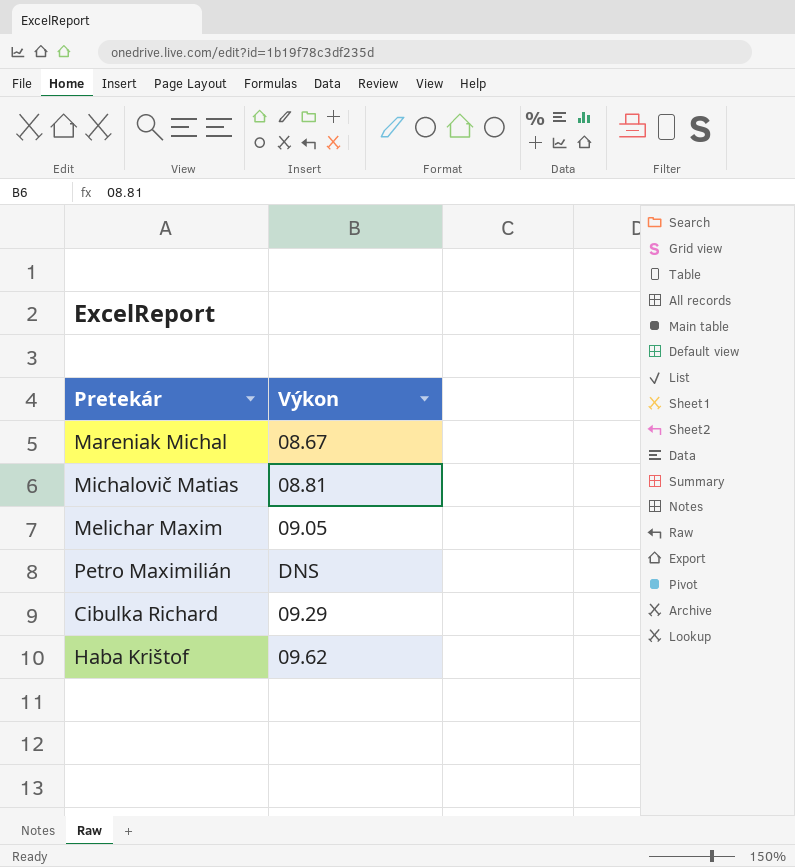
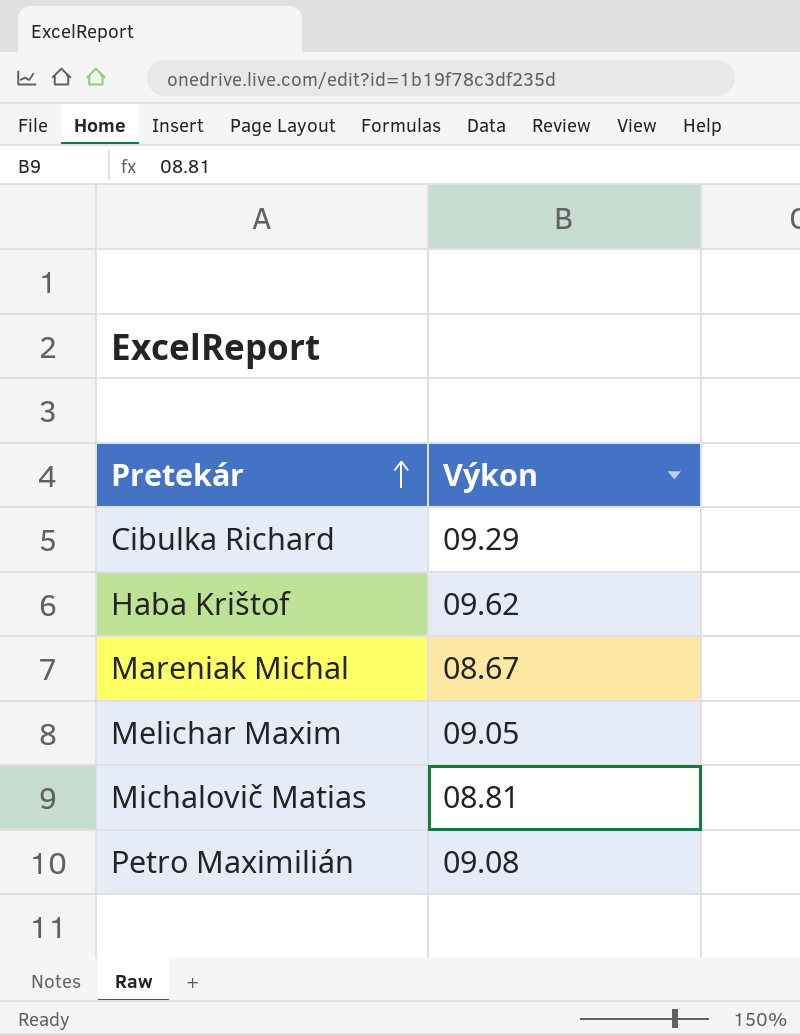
row order: none -> Pretekár ascending
Petro Maximilián | Výkon: DNS -> 09.08

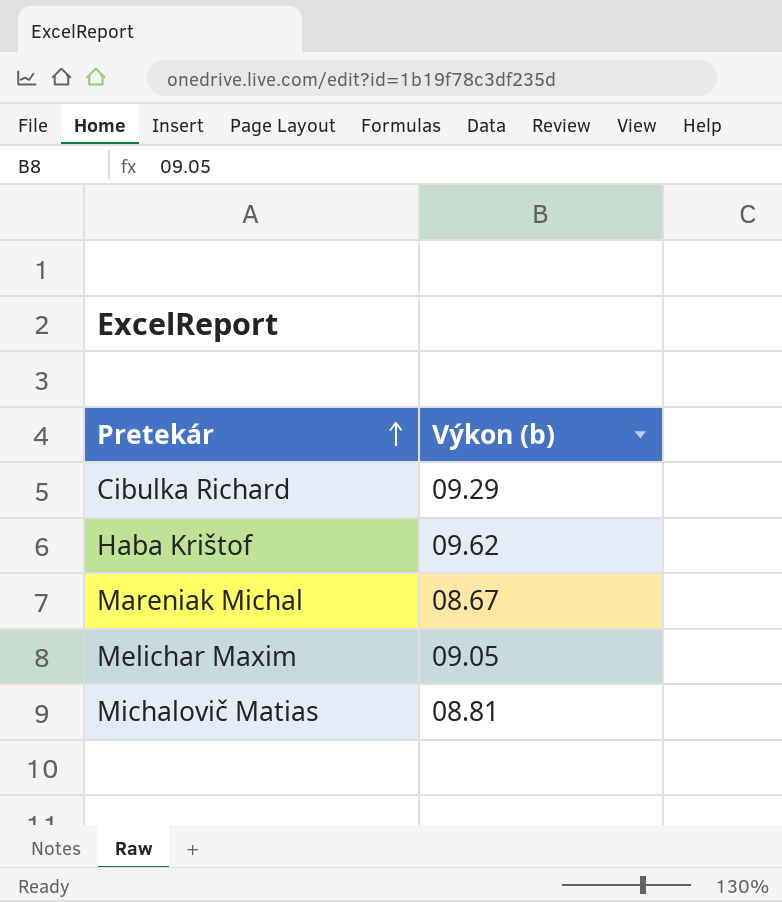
column name: Výkon -> Výkon (b)
row Petro Maximilián: 09.08 -> none

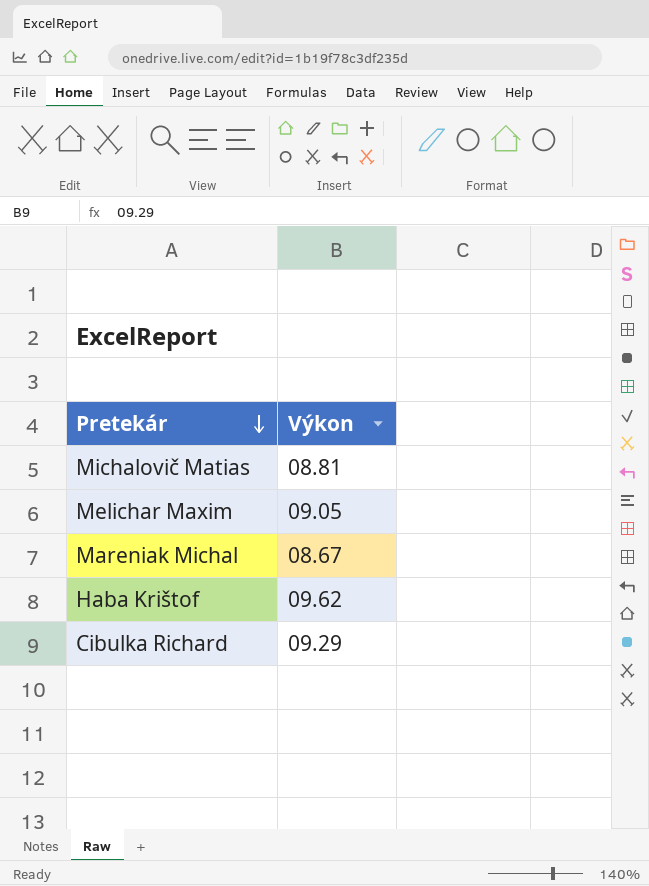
row order: Pretekár ascending -> Pretekár descending
column name: Výkon (b) -> Výkon

